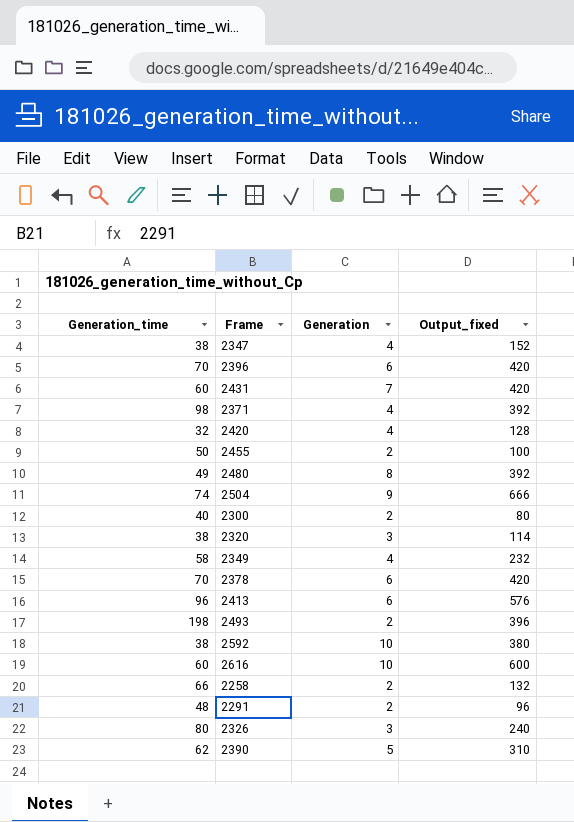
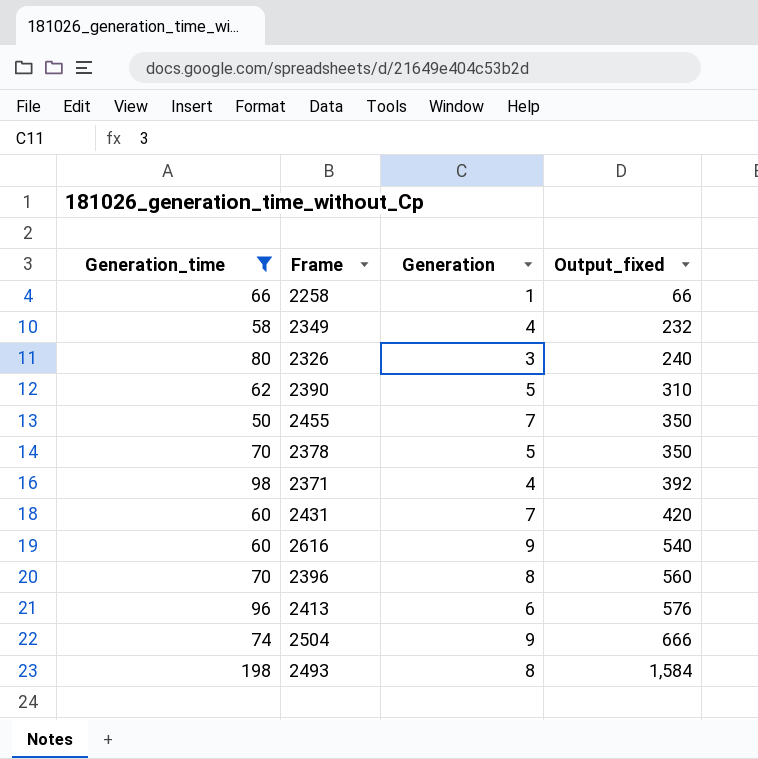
filter: none -> Generation_time >= 50
row order: none -> Output_fixed ascending
2258 | Generation: 2 -> 1
2258 | Output_fixed: 132 -> 66
2455 | Generation: 2 -> 7
2455 | Output_fixed: 100 -> 350
2378 | Generation: 6 -> 5
2378 | Output_fixed: 420 -> 350
2616 | Generation: 10 -> 9
2616 | Output_fixed: 600 -> 540
2396 | Generation: 6 -> 8
2396 | Output_fixed: 420 -> 560
2493 | Generation: 2 -> 8
2493 | Output_fixed: 396 -> 1,584

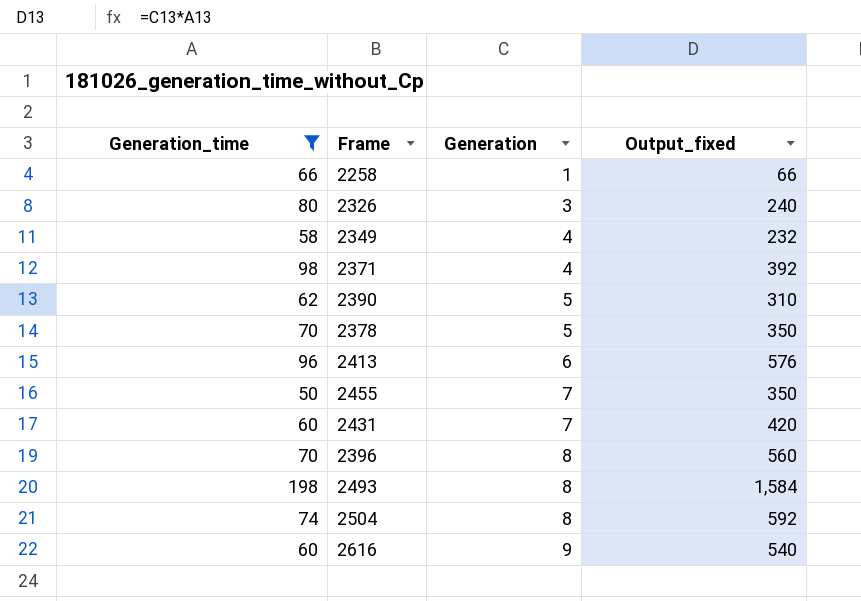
row order: Output_fixed ascending -> Generation ascending
2504 | Generation: 9 -> 8
2504 | Output_fixed: 666 -> 592

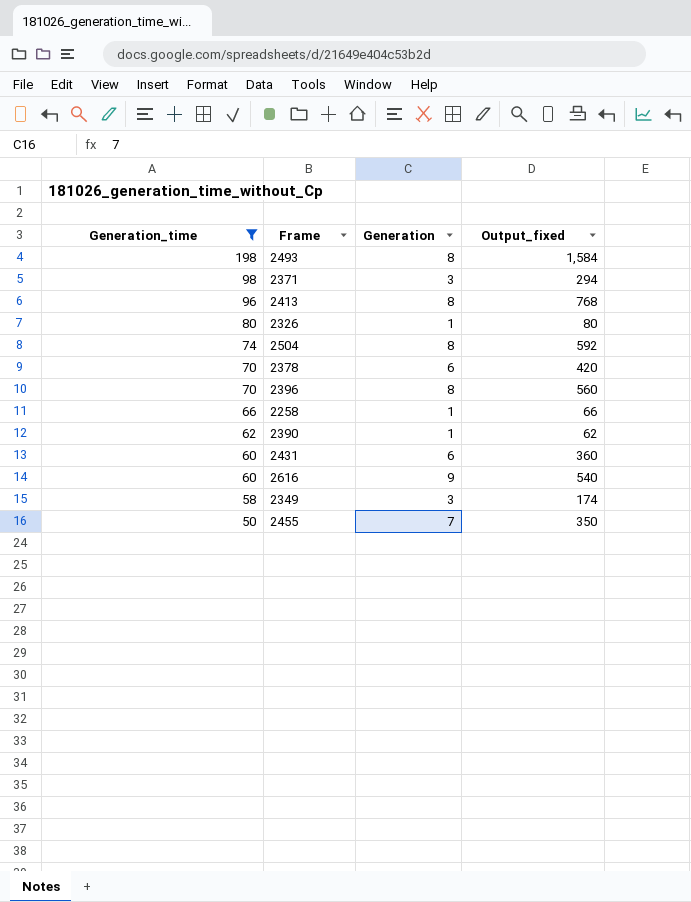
row order: Generation ascending -> Generation_time descending
2371 | Generation: 4 -> 3
2371 | Output_fixed: 392 -> 294
2413 | Generation: 6 -> 8
2413 | Output_fixed: 576 -> 768
2326 | Generation: 3 -> 1
2326 | Output_fixed: 240 -> 80
2378 | Generation: 5 -> 6
2378 | Output_fixed: 350 -> 420
2390 | Generation: 5 -> 1
2390 | Output_fixed: 310 -> 62
2431 | Generation: 7 -> 6
2431 | Output_fixed: 420 -> 360
2349 | Generation: 4 -> 3
2349 | Output_fixed: 232 -> 174

